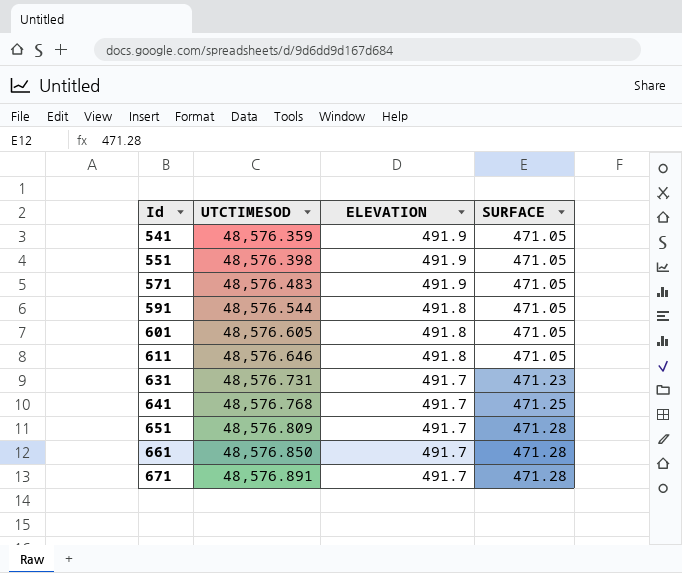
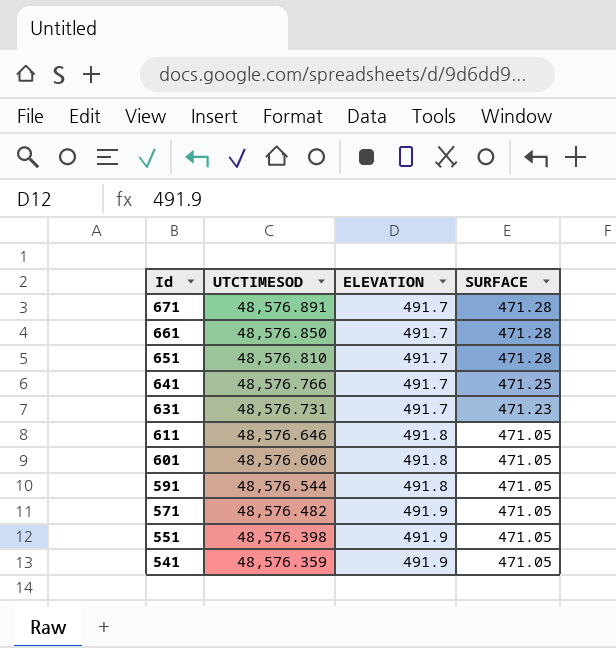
row order: Id ascending -> Id descending
651 | UTCTIMESOD: 48,576.809 -> 48,576.810
641 | UTCTIMESOD: 48,576.768 -> 48,576.766
601 | UTCTIMESOD: 48,576.605 -> 48,576.606
571 | UTCTIMESOD: 48,576.483 -> 48,576.482

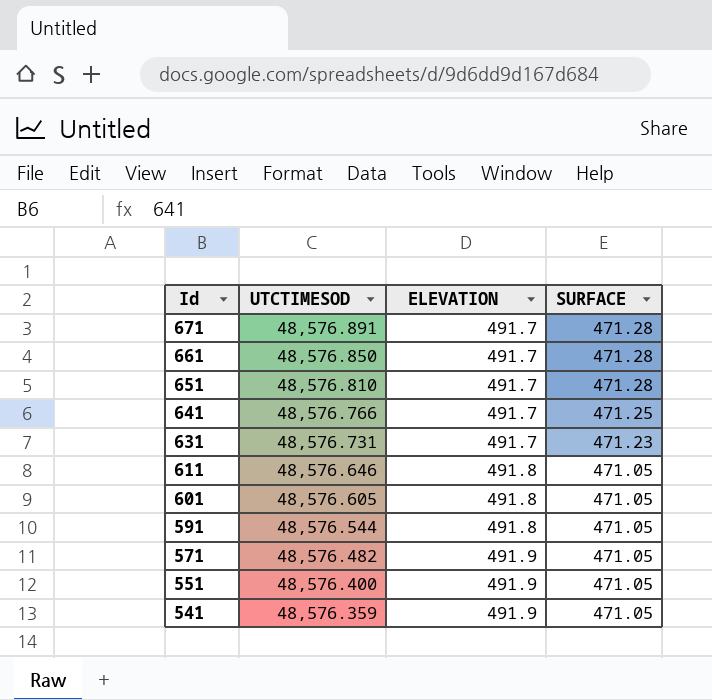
601 | UTCTIMESOD: 48,576.606 -> 48,576.605
551 | UTCTIMESOD: 48,576.398 -> 48,576.400

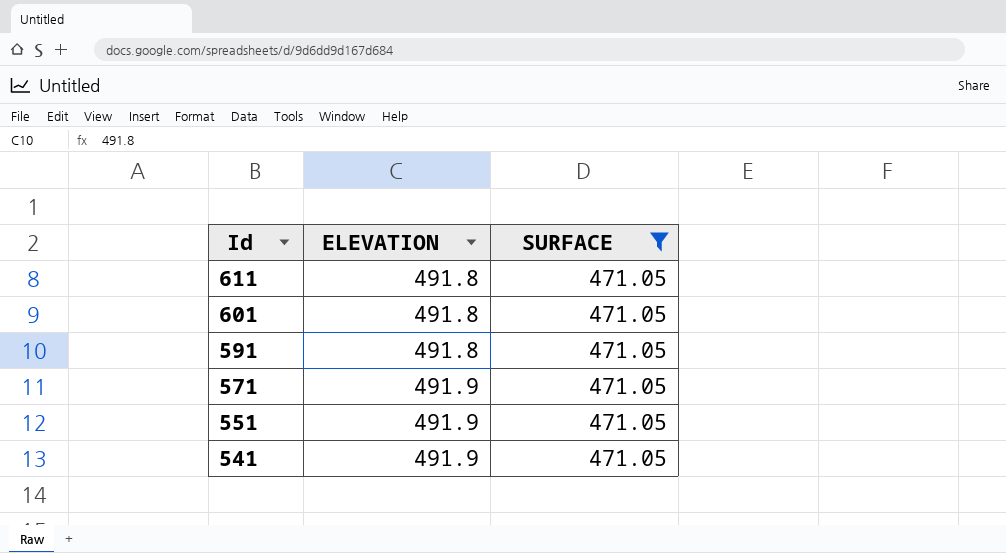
filter: none -> SURFACE = 471.05
column UTCTIMESOD | position: 2 -> none

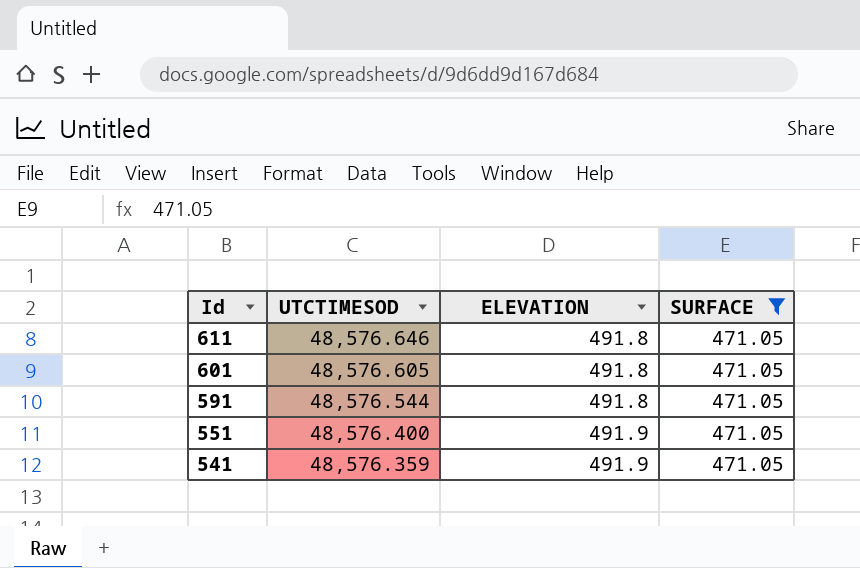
column UTCTIMESOD | position: none -> 2
row 571: 491.9 | 471.05 -> none

